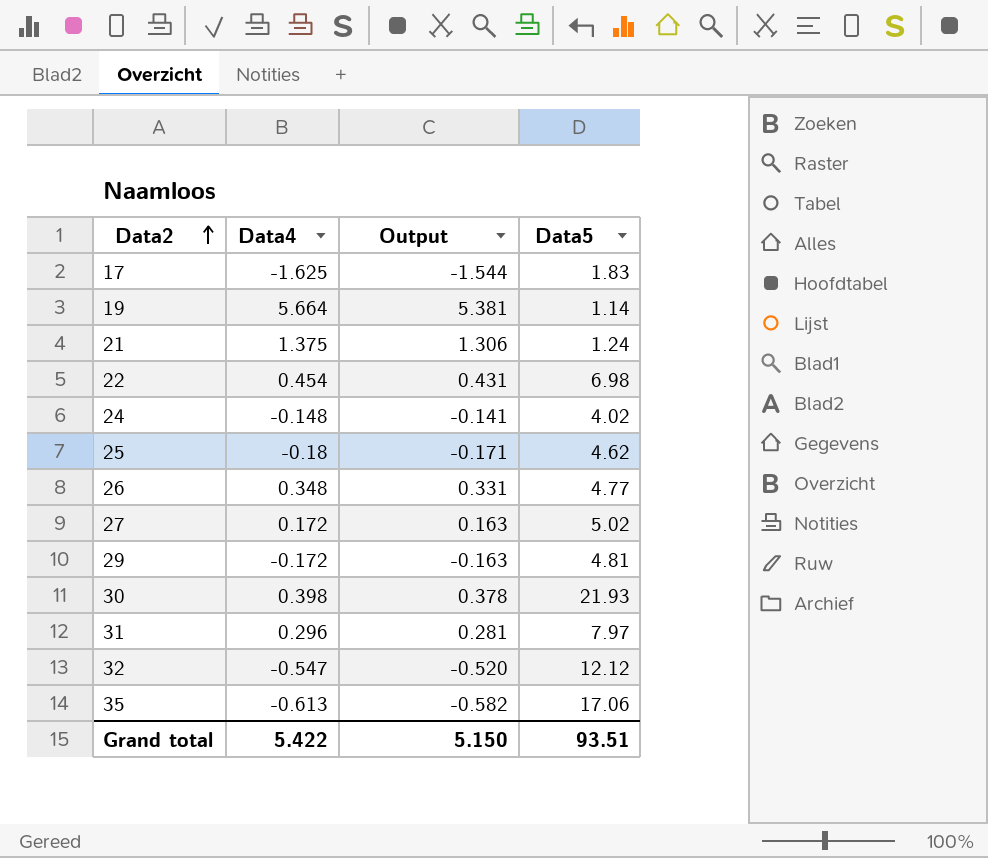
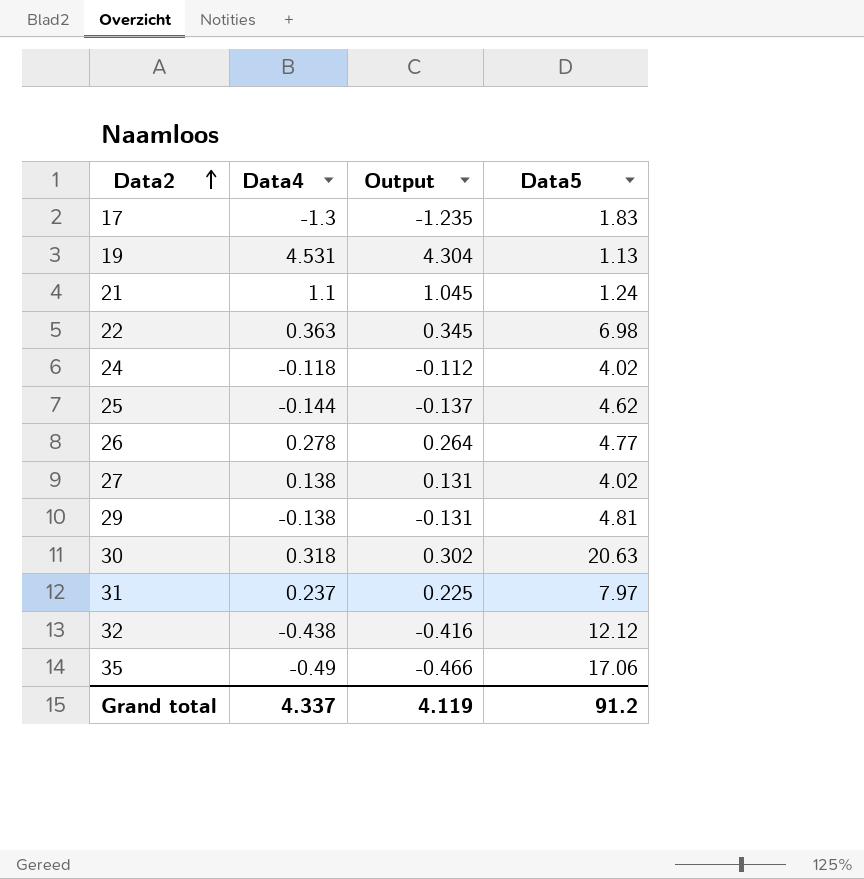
17 | Data4: -1.625 -> -1.3
17 | Output: -1.544 -> -1.235
19 | Data4: 5.664 -> 4.531
19 | Output: 5.381 -> 4.304
19 | Data5: 1.14 -> 1.13
21 | Data4: 1.375 -> 1.1
21 | Output: 1.306 -> 1.045
22 | Data4: 0.454 -> 0.363
22 | Output: 0.431 -> 0.345
24 | Data4: -0.148 -> -0.118
24 | Output: -0.141 -> -0.112
25 | Data4: -0.18 -> -0.144
25 | Output: -0.171 -> -0.137
26 | Data4: 0.348 -> 0.278
26 | Output: 0.331 -> 0.264
27 | Data4: 0.172 -> 0.138
27 | Output: 0.163 -> 0.131
27 | Data5: 5.02 -> 4.02
29 | Data4: -0.172 -> -0.138
29 | Output: -0.163 -> -0.131
30 | Data4: 0.398 -> 0.318
30 | Output: 0.378 -> 0.302
30 | Data5: 21.93 -> 20.63
31 | Data4: 0.296 -> 0.237
31 | Output: 0.281 -> 0.225
32 | Data4: -0.547 -> -0.438
32 | Output: -0.520 -> -0.416
35 | Data4: -0.613 -> -0.49
35 | Output: -0.582 -> -0.466
Grand total | Data4: 5.422 -> 4.337
Grand total | Output: 5.150 -> 4.119
Grand total | Data5: 93.51 -> 91.2

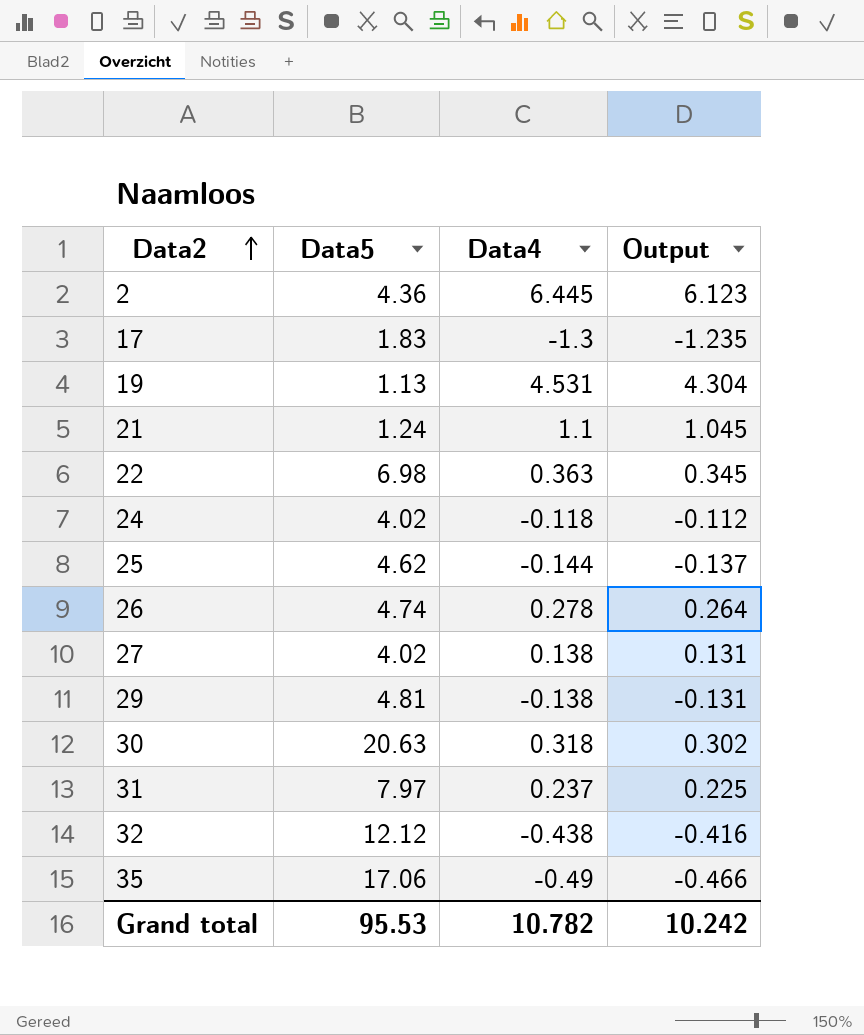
column Data5 | position: 4 -> 2
row 2: none -> 4.36 | 6.445 | 6.123
26 | Data5: 4.77 -> 4.74
Grand total | Data5: 91.2 -> 95.53
Grand total | Data4: 4.337 -> 10.782
Grand total | Output: 4.119 -> 10.242

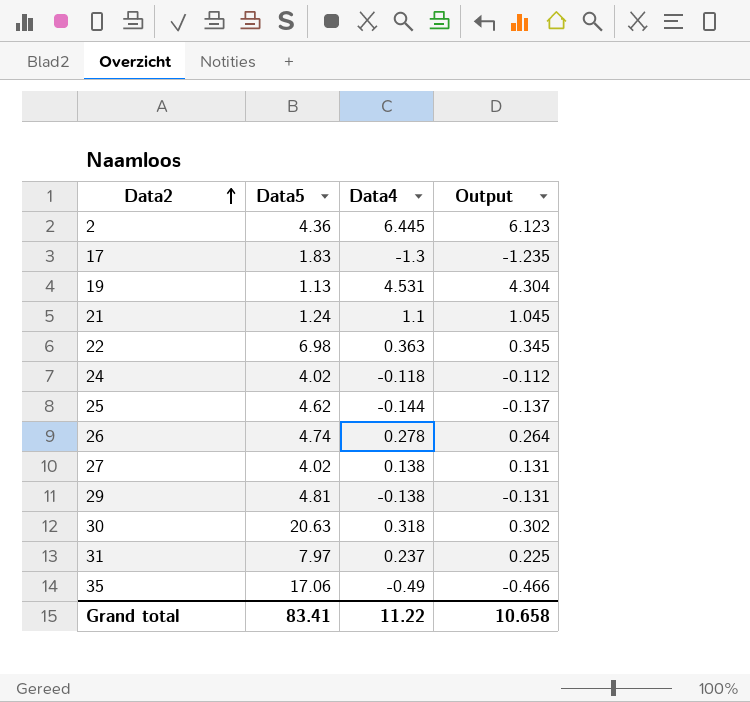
row 32: 12.12 | -0.438 | -0.416 -> none
Grand total | Data5: 95.53 -> 83.41
Grand total | Data4: 10.782 -> 11.22
Grand total | Output: 10.242 -> 10.658

